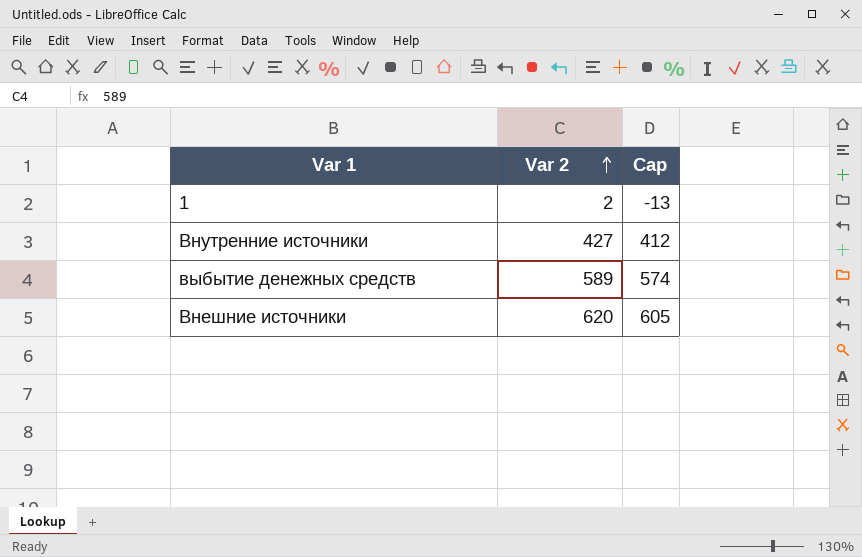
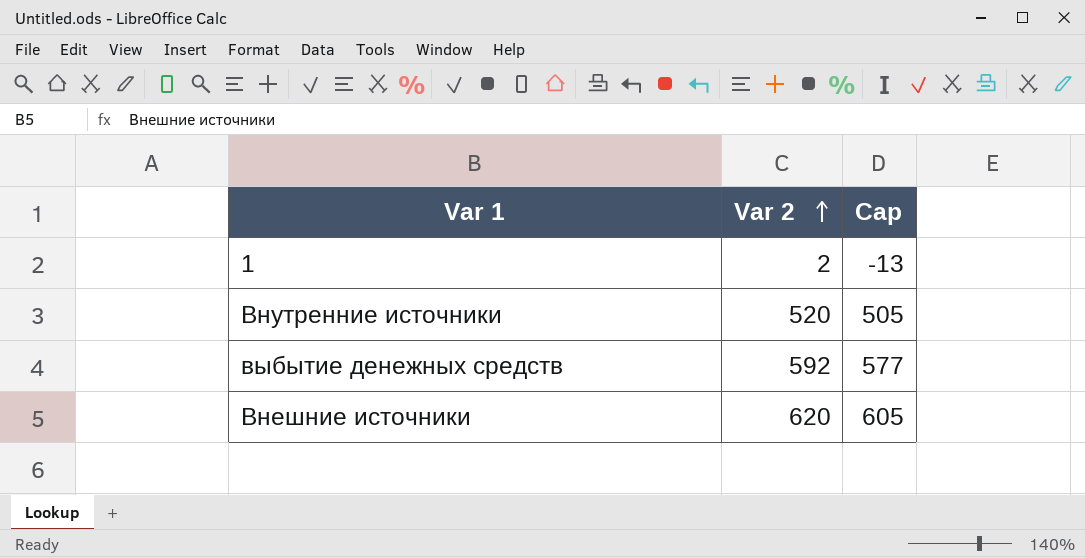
Внутренние источники | Var 2: 427 -> 520
Внутренние источники | Cap: 412 -> 505
выбытие денежных средств | Var 2: 589 -> 592
выбытие денежных средств | Cap: 574 -> 577

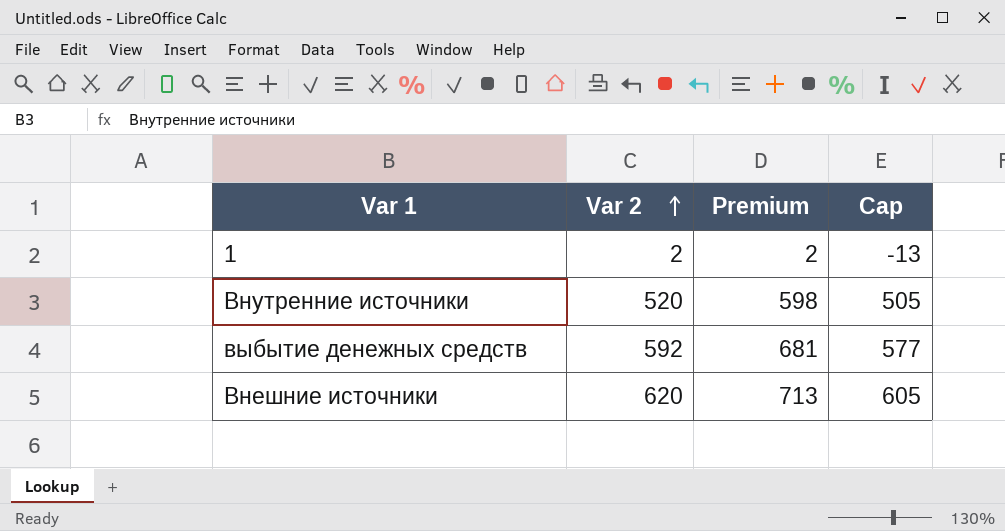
column Premium | formula: none -> [Var 2] * 1.15

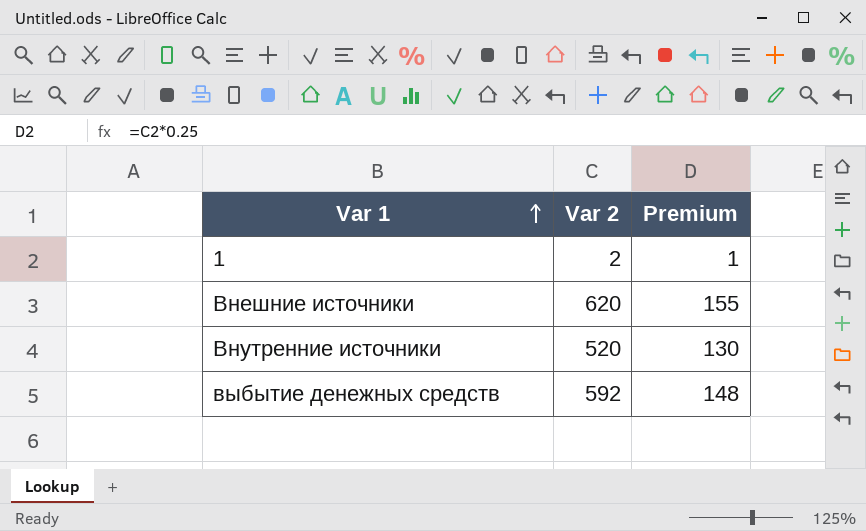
row order: Var 2 ascending -> Var 1 ascending
column Cap | formula: [Var 2] - 15 -> none
column Premium | formula: [Var 2] * 1.15 -> [Var 2] * 0.25

